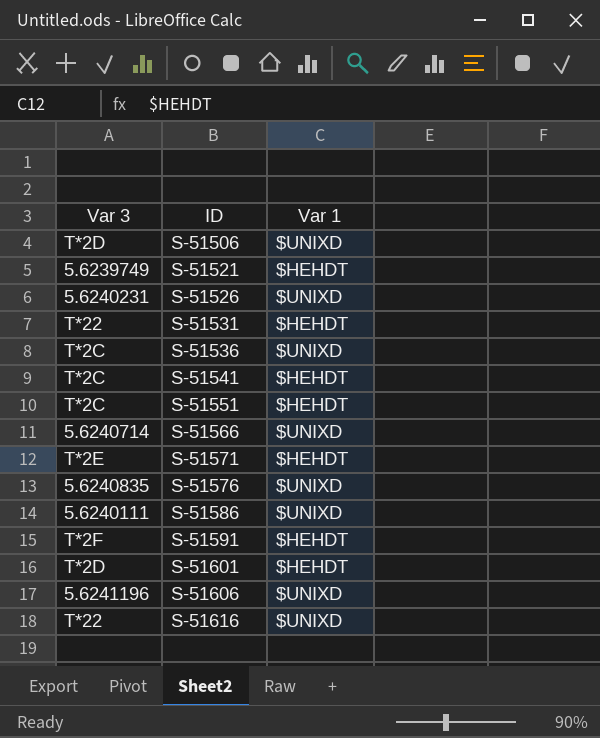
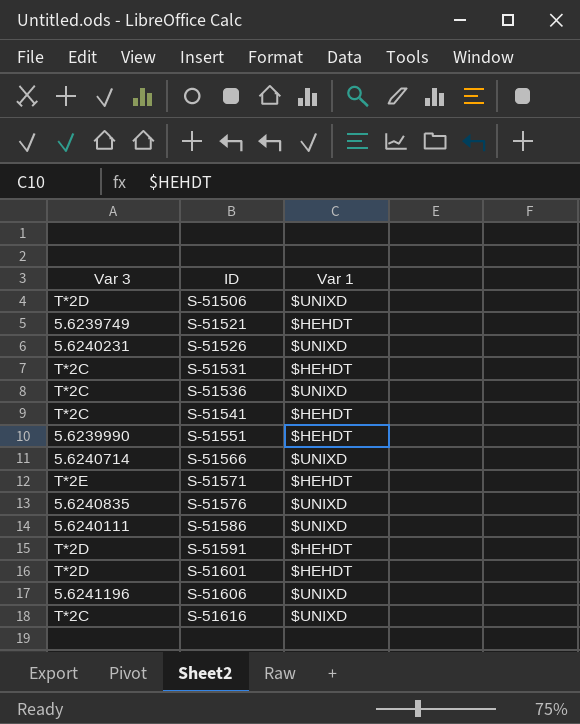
S-51531 | Var 3: T*22 -> T*2C
S-51551 | Var 3: T*2C -> 5.6239990
S-51591 | Var 3: T*2F -> T*2D
S-51616 | Var 3: T*22 -> T*2C

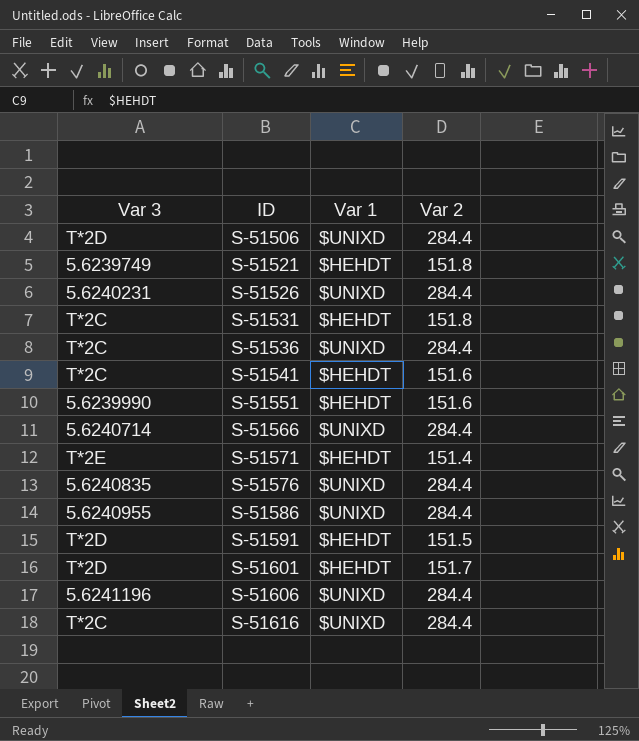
column Var 2 | position: none -> 4
S-51586 | Var 3: 5.6240111 -> 5.6240955

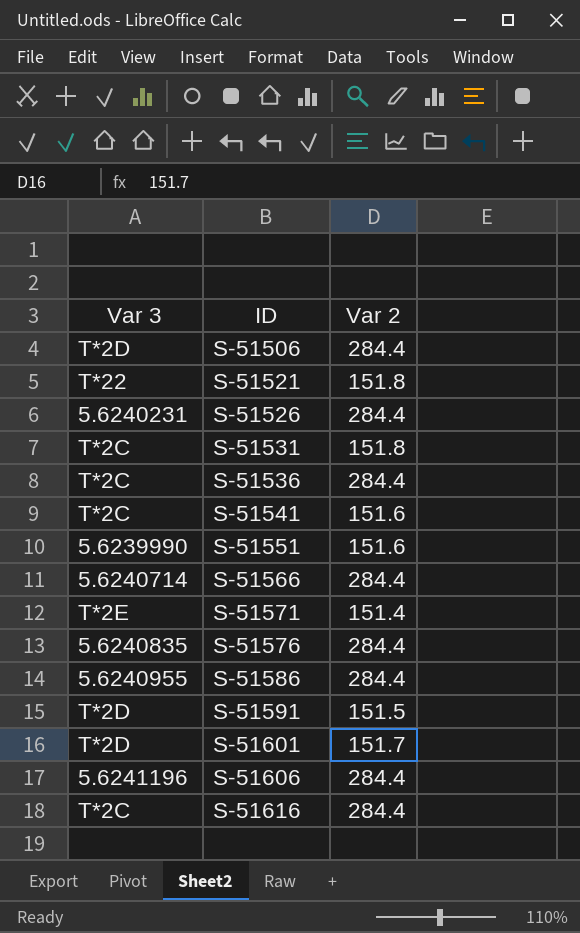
column Var 1 | position: 3 -> none
S-51521 | Var 3: 5.6239749 -> T*22

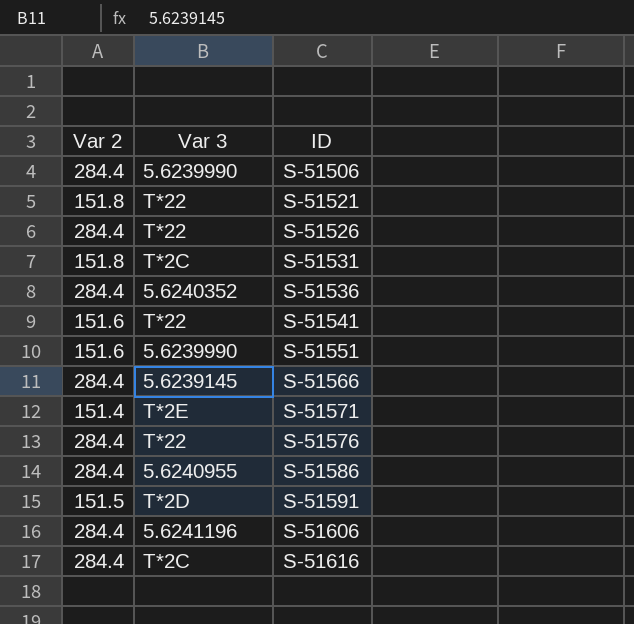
column Var 2 | position: 3 -> 1
row S-51601: T*2D | 151.7 -> none
S-51506 | Var 3: T*2D -> 5.6239990
S-51526 | Var 3: 5.6240231 -> T*22
S-51536 | Var 3: T*2C -> 5.6240352
S-51541 | Var 3: T*2C -> T*22
S-51566 | Var 3: 5.6240714 -> 5.6239145
S-51576 | Var 3: 5.6240835 -> T*22

